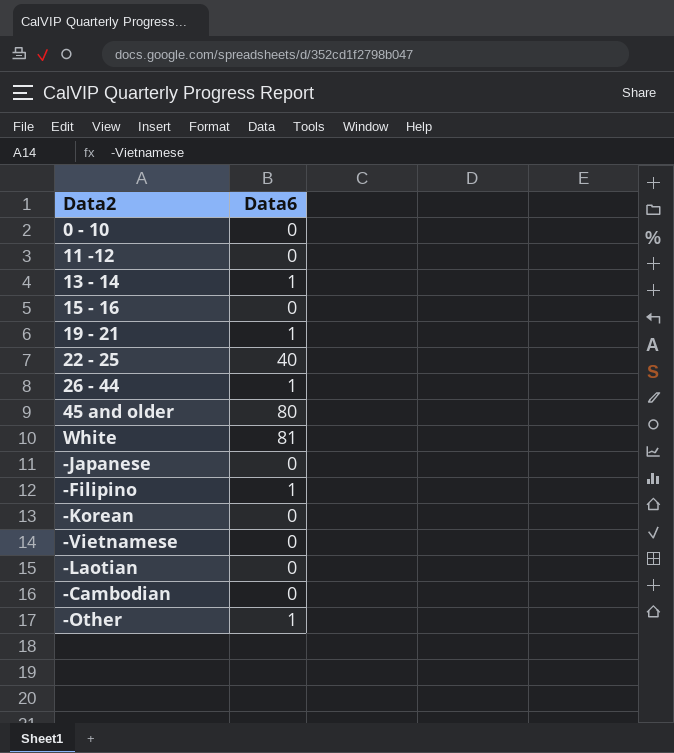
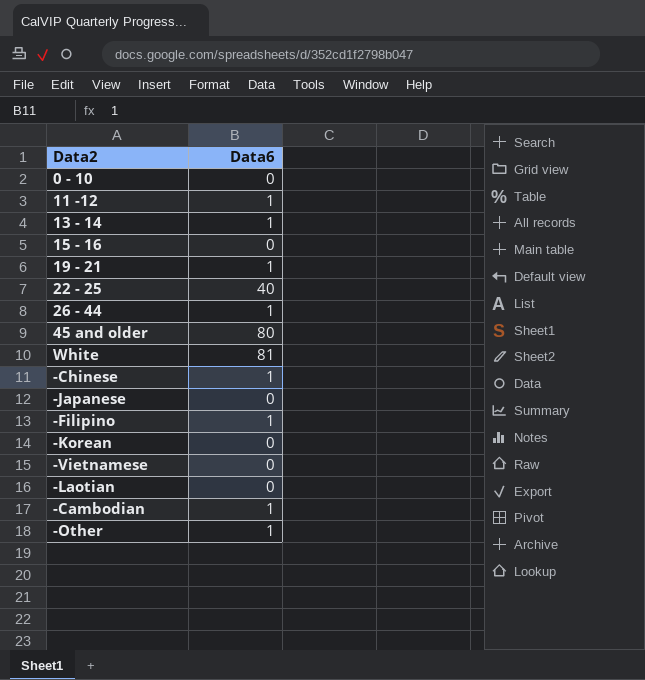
11 -12 | Data6: 0 -> 1
row -Chinese: none -> 1
-Cambodian | Data6: 0 -> 1

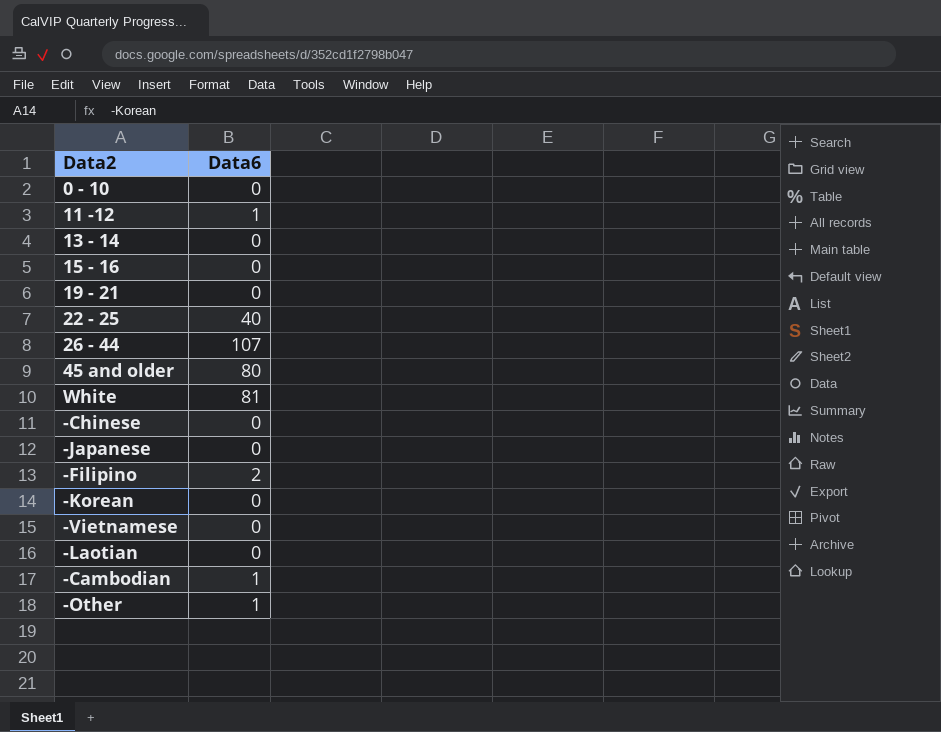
13 - 14 | Data6: 1 -> 0
19 - 21 | Data6: 1 -> 0
26 - 44 | Data6: 1 -> 107
-Chinese | Data6: 1 -> 0
-Filipino | Data6: 1 -> 2

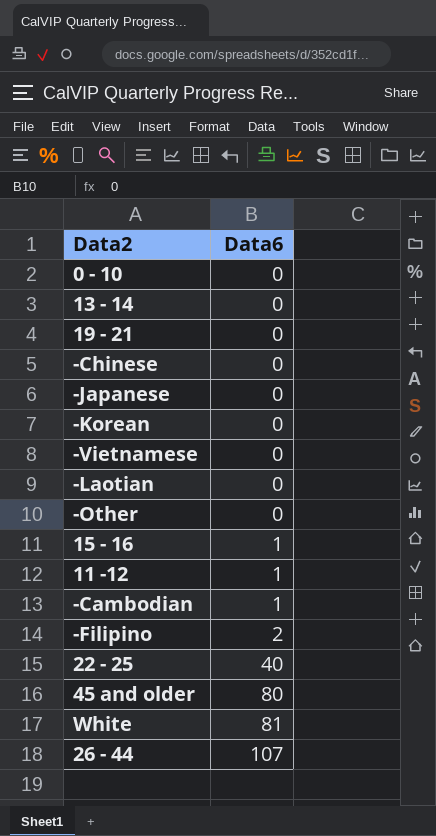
row order: none -> Data6 ascending
-Other | Data6: 1 -> 0
15 - 16 | Data6: 0 -> 1

